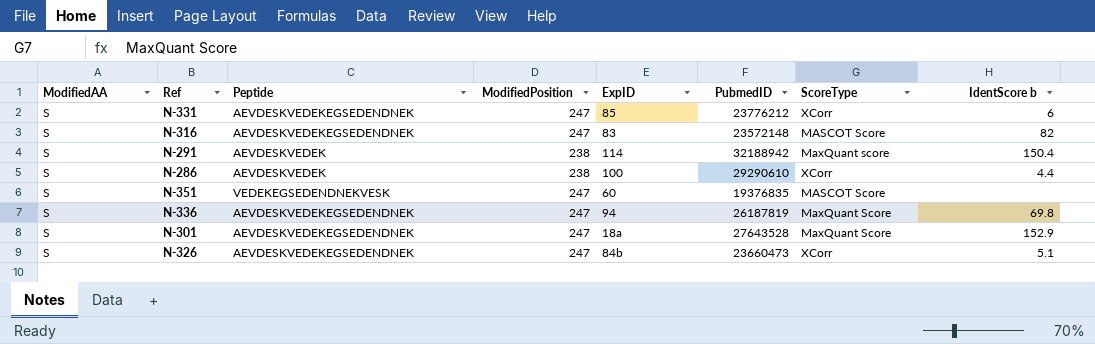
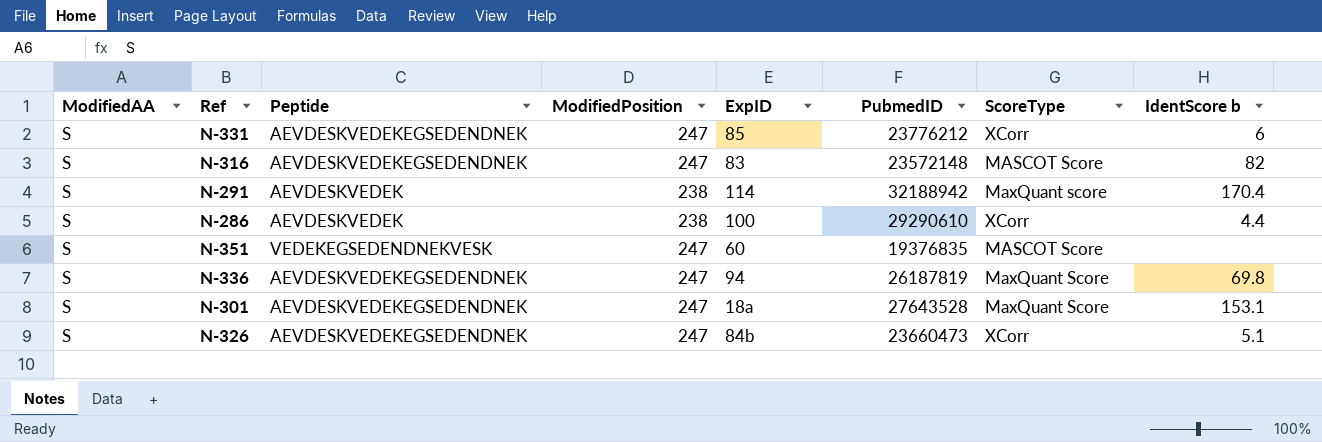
N-291 | IdentScore b: 150.4 -> 170.4
N-301 | IdentScore b: 152.9 -> 153.1

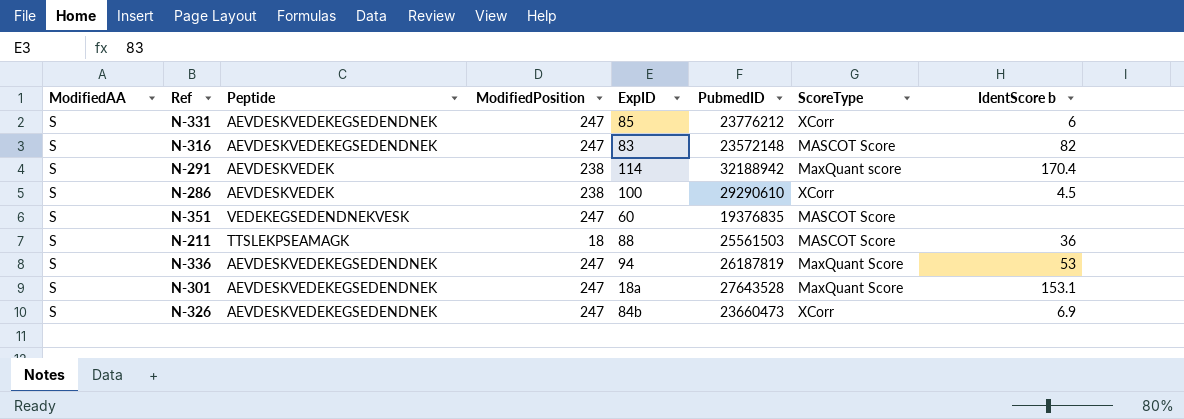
N-286 | IdentScore b: 4.4 -> 4.5
row N-211: none -> S | TTSLEKPSEAMAGK | 18 | 88 | 25561503 | MASCOT Score | 36
N-336 | IdentScore b: 69.8 -> 53
N-326 | IdentScore b: 5.1 -> 6.9

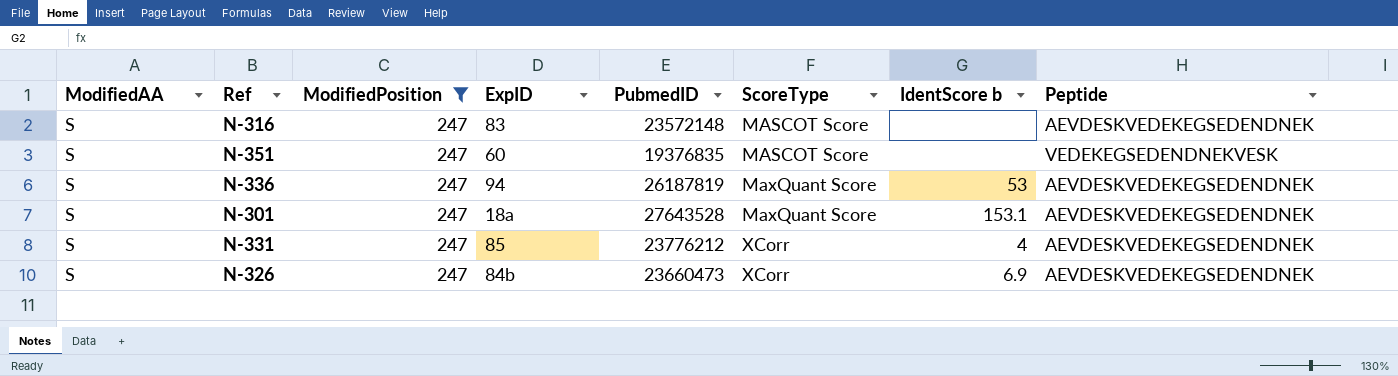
filter: none -> ModifiedPosition = 247
row order: none -> ScoreType ascending
column Peptide | position: 3 -> 8
N-316 | IdentScore b: 82 -> none
N-331 | IdentScore b: 6 -> 4

